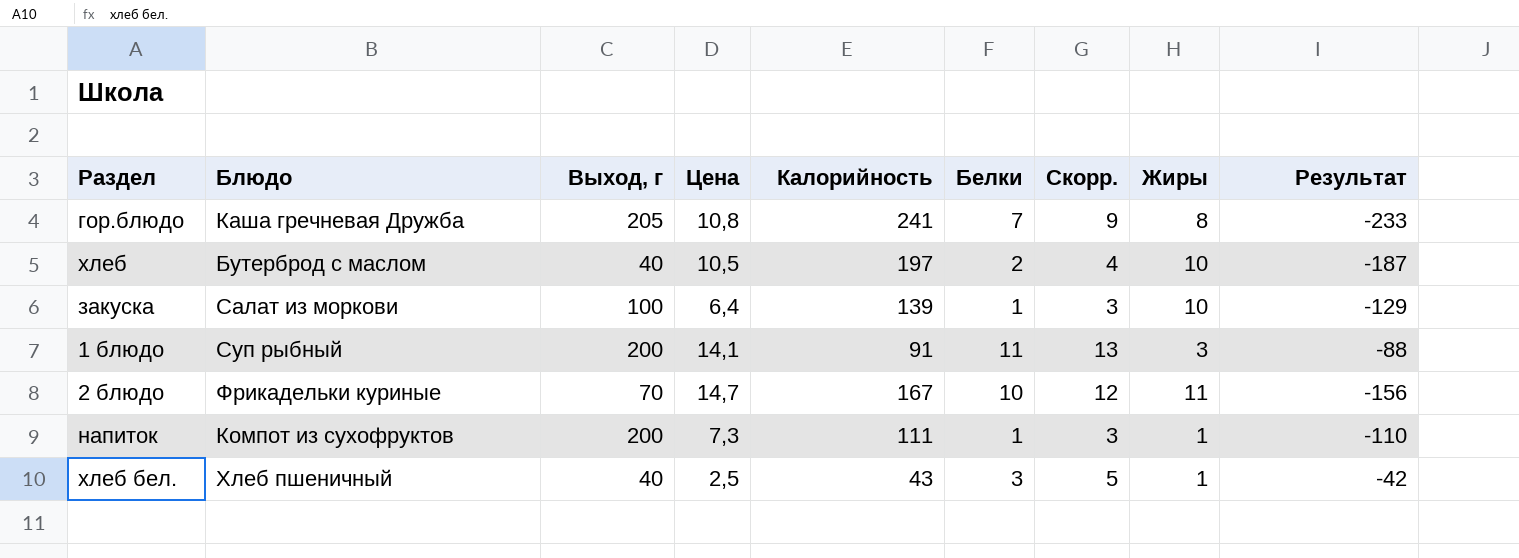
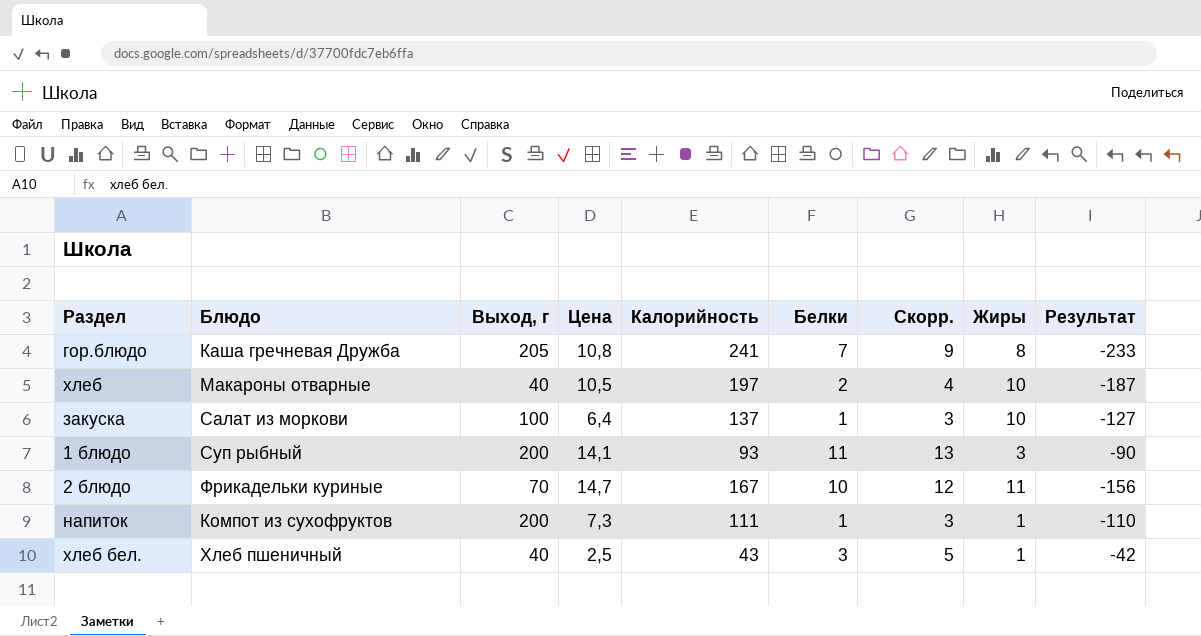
хлеб | Блюдо: Бутерброд с маслом -> Макароны отварные
закуска | Калорийность: 139 -> 137
закуска | Результат: -129 -> -127
1 блюдо | Калорийность: 91 -> 93
1 блюдо | Результат: -88 -> -90

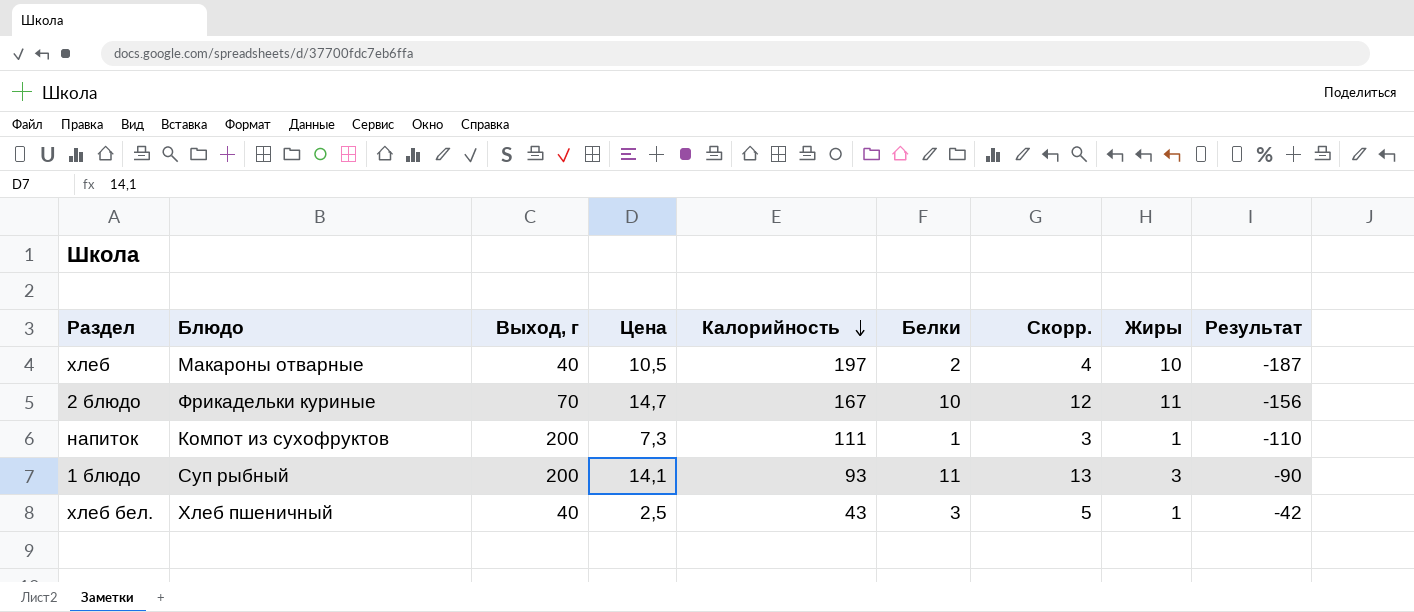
row order: none -> Калорийность descending
row гор.блюдо: Каша гречневая Дружба | 205 | 10,8 | 241 | 7 | 9 | 8 | -233 -> none
row закуска: Салат из моркови | 100 | 6,4 | 137 | 1 | 3 | 10 | -127 -> none

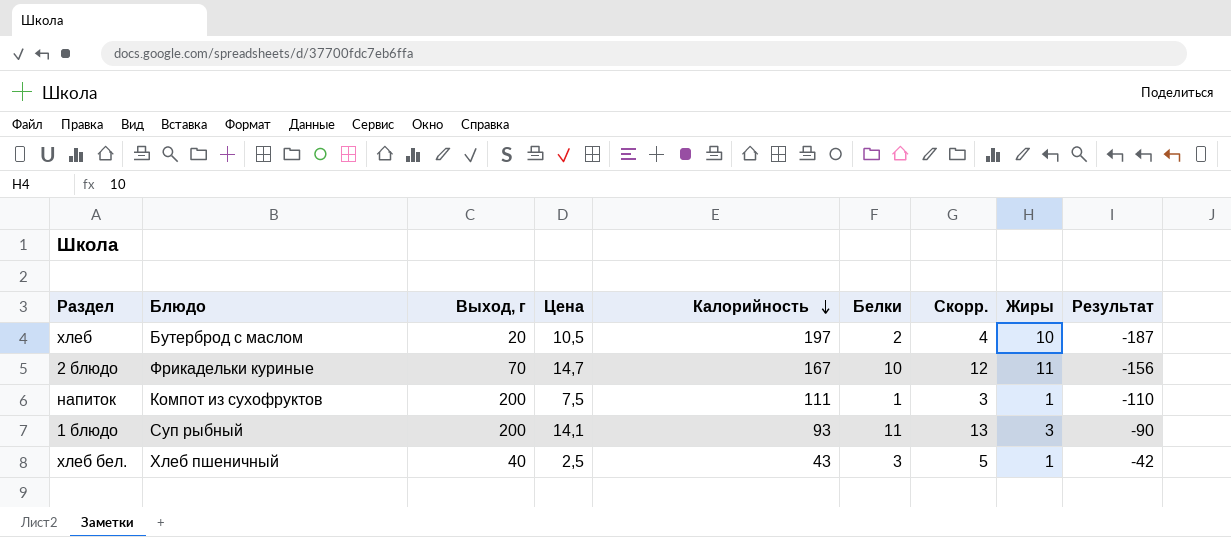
хлеб | Блюдо: Макароны отварные -> Бутерброд с маслом
хлеб | Выход, г: 40 -> 20
напиток | Цена: 7,3 -> 7,5

